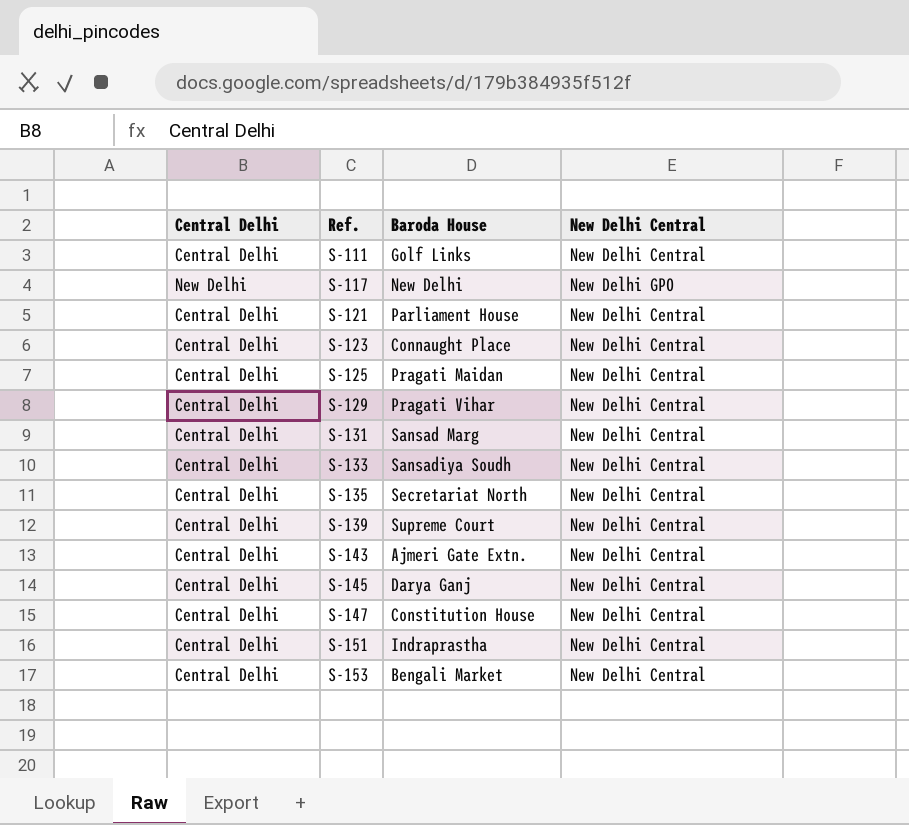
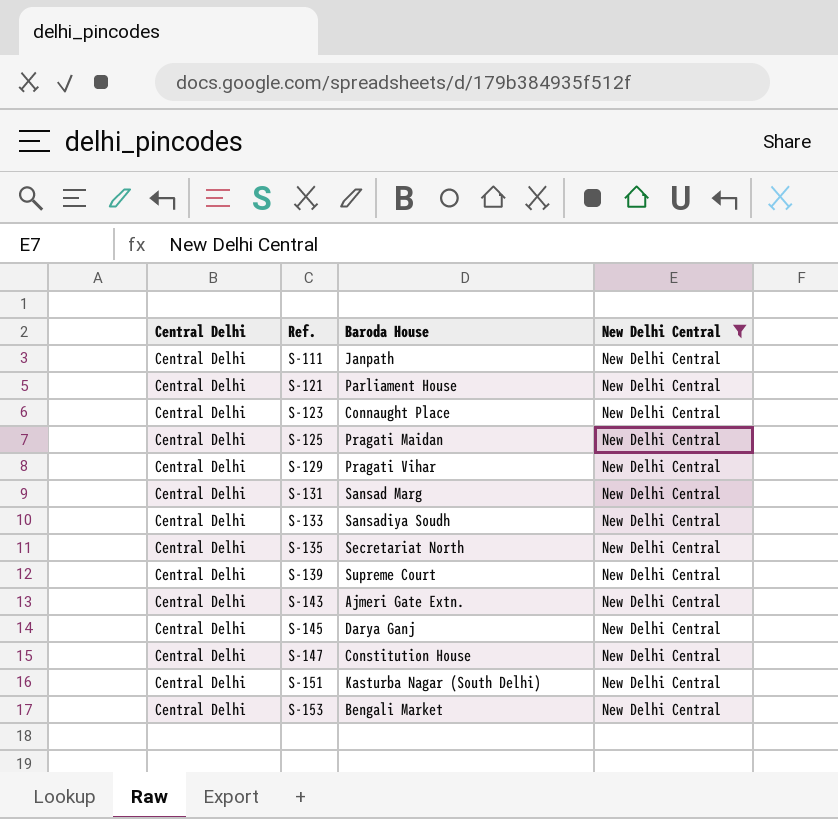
filter: none -> New Delhi Central = New Delhi Central
S-111 | Baroda House: Golf Links -> Janpath
S-151 | Baroda House: Indraprastha -> Kasturba Nagar (South Delhi)

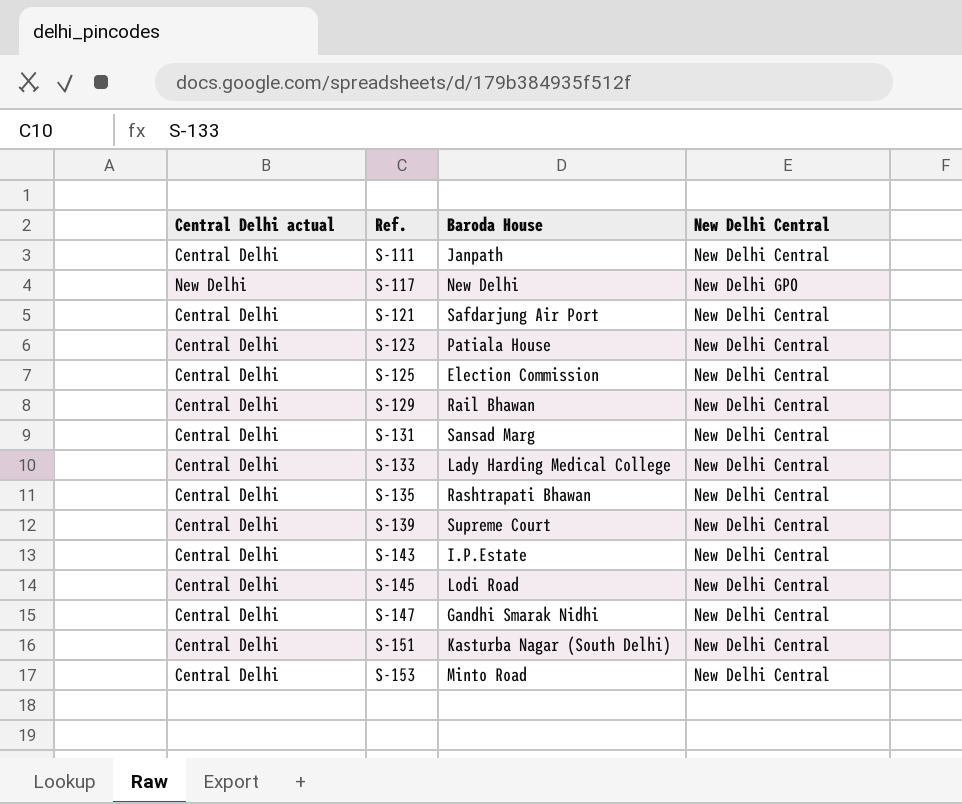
filter: New Delhi Central = New Delhi Central -> none
column name: Central Delhi -> Central Delhi actual
S-121 | Baroda House: Parliament House -> Safdarjung Air Port
S-123 | Baroda House: Connaught Place -> Patiala House
S-125 | Baroda House: Pragati Maidan -> Election Commission
S-129 | Baroda House: Pragati Vihar -> Rail Bhawan
S-133 | Baroda House: Sansadiya Soudh -> Lady Harding Medical College
S-135 | Baroda House: Secretariat North -> Rashtrapati Bhawan
S-143 | Baroda House: Ajmeri Gate Extn. -> I.P.Estate
S-145 | Baroda House: Darya Ganj -> Lodi Road
S-147 | Baroda House: Constitution House -> Gandhi Smarak Nidhi
S-153 | Baroda House: Bengali Market -> Minto Road

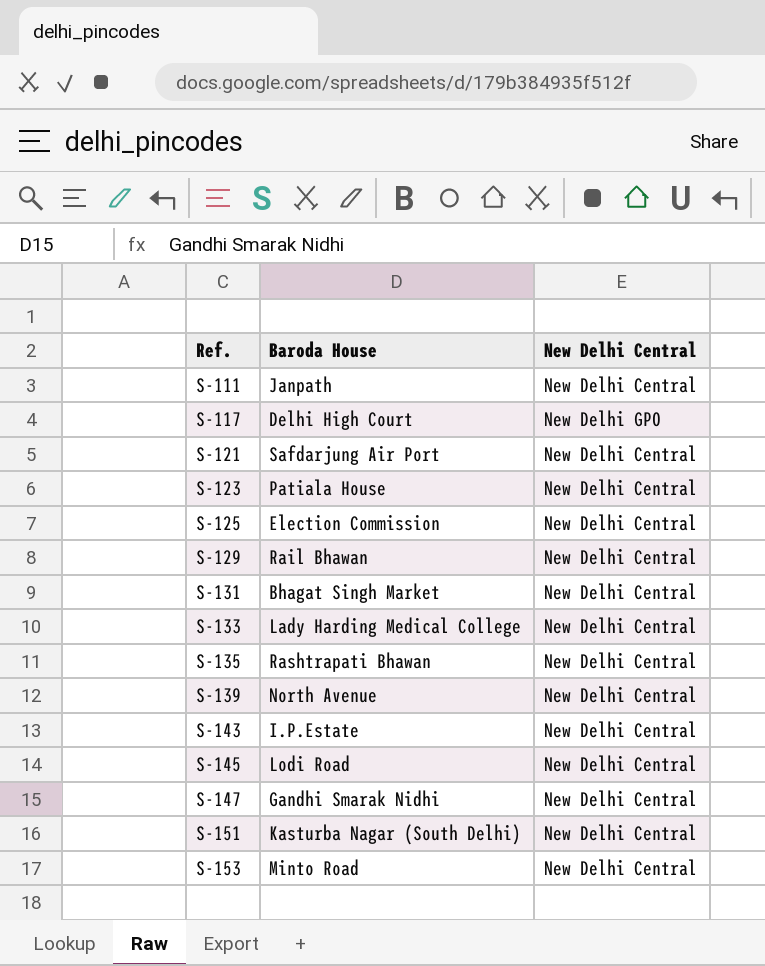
column Central Delhi actual | position: 1 -> none
S-117 | Baroda House: New Delhi -> Delhi High Court
S-131 | Baroda House: Sansad Marg -> Bhagat Singh Market
S-139 | Baroda House: Supreme Court -> North Avenue

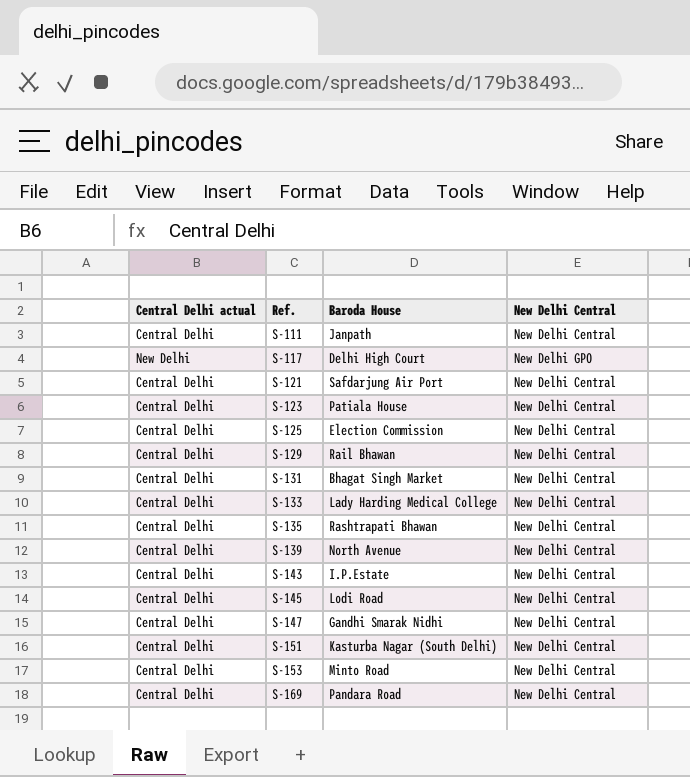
column Central Delhi actual | position: none -> 1
row S-169: none -> Central Delhi | Pandara Road | New Delhi Central

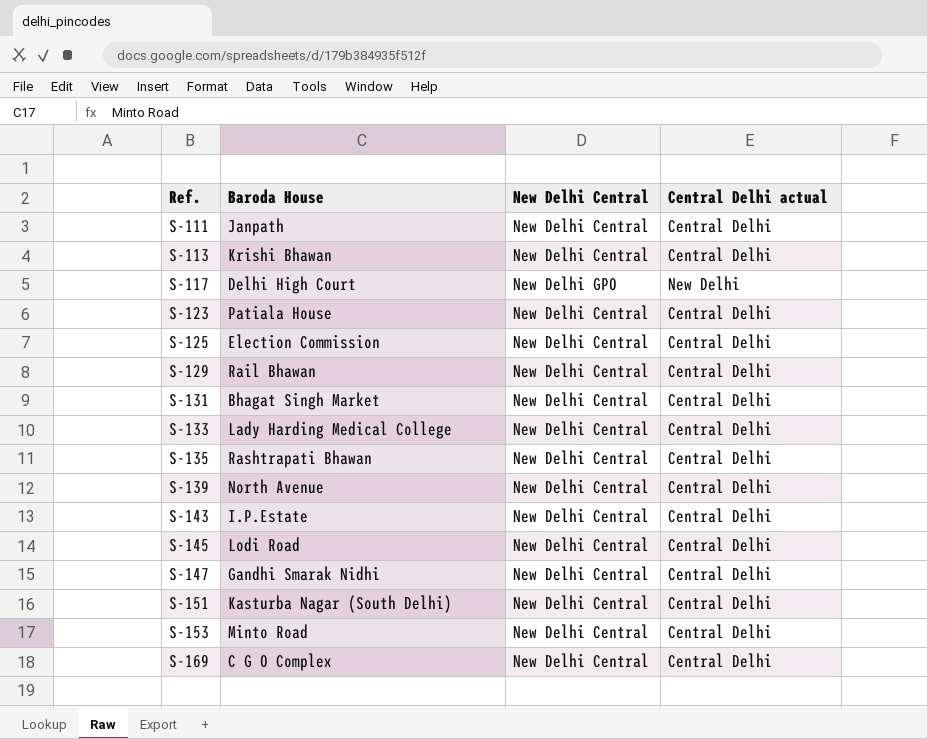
column Central Delhi actual | position: 1 -> 4
row S-121: Central Delhi | Safdarjung Air Port | New Delhi Central -> none
row S-113: none -> Krishi Bhawan | New Delhi Central | Central Delhi
S-169 | Baroda House: Pandara Road -> C G O Complex

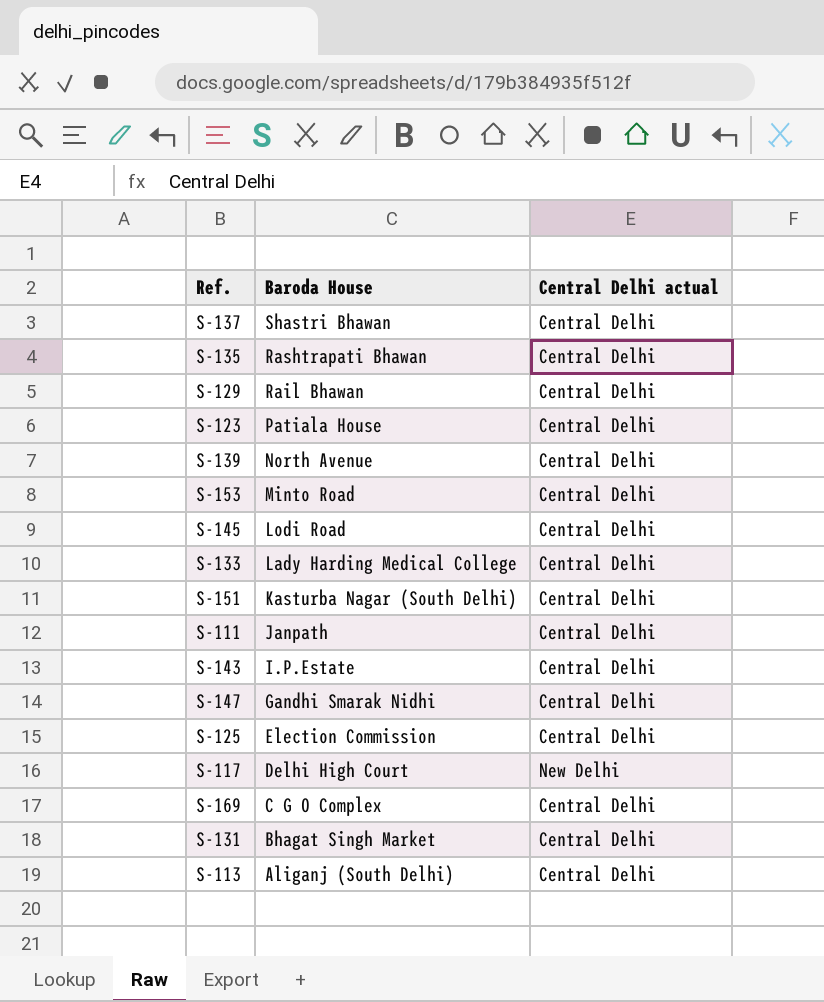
row order: Ref. ascending -> Baroda House descending
column New Delhi Central | position: 3 -> none
row S-137: none -> Shastri Bhawan | Central Delhi
S-113 | Baroda House: Krishi Bhawan -> Aliganj (South Delhi)

